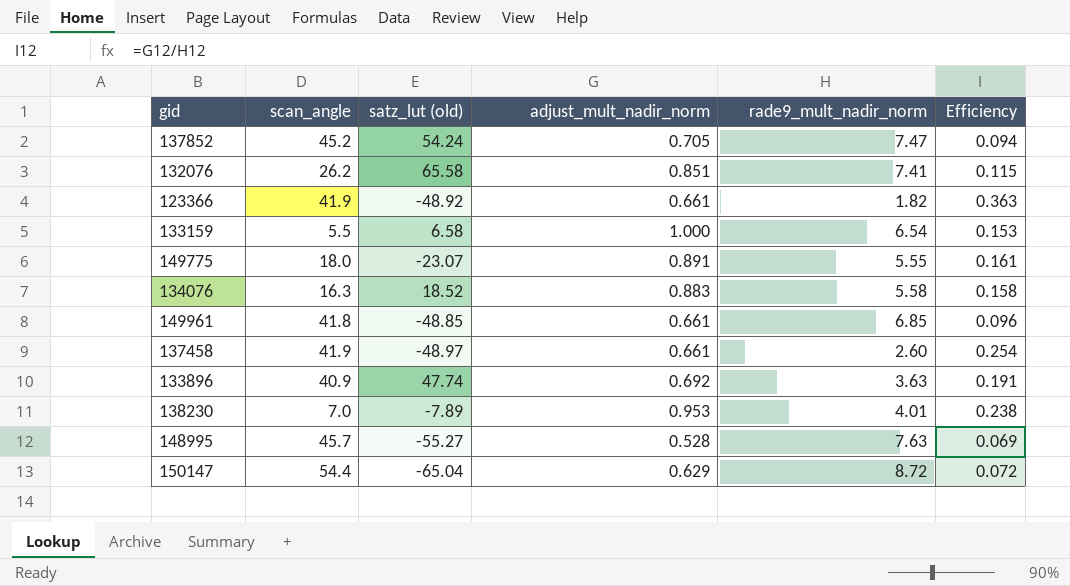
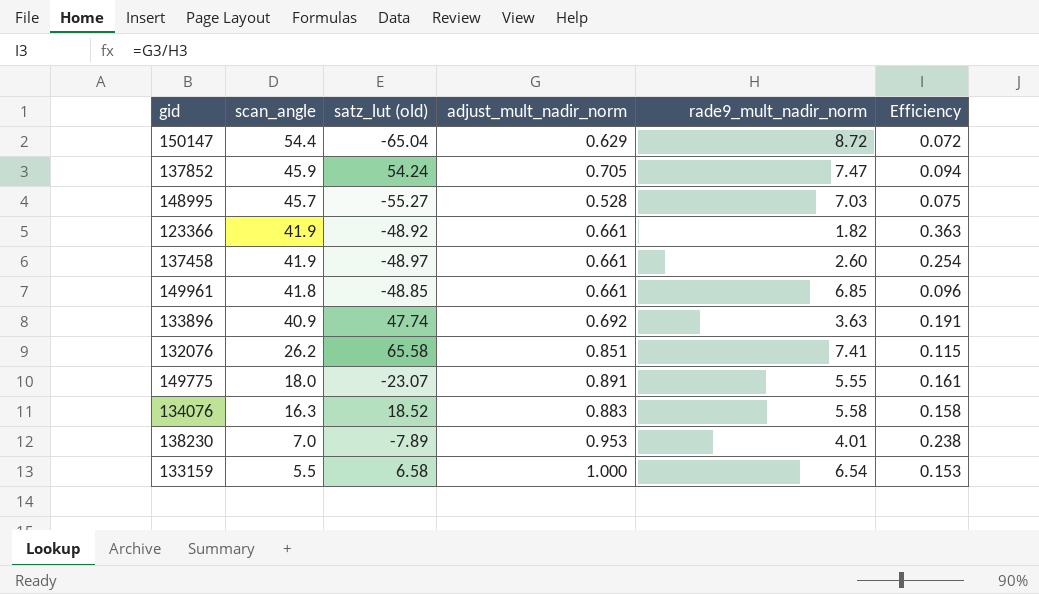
row order: none -> scan_angle descending
137852 | scan_angle: 45.2 -> 45.9
148995 | rade9_mult_nadir_norm: 7.63 -> 7.03
148995 | Efficiency: 0.069 -> 0.075

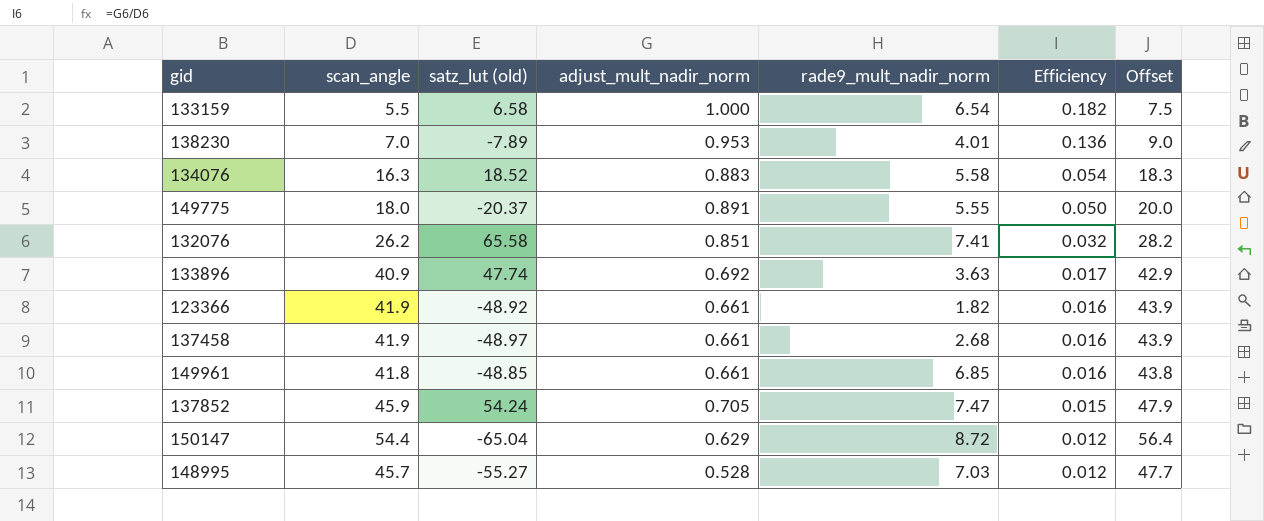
row order: scan_angle descending -> Efficiency descending
column Efficiency | formula: [adjust_mult_nadir_norm] / [rade9_mult_nadir_norm] -> [adjust_mult_nadir_norm] / [scan_angle]
column Offset | formula: none -> [scan_angle] + 2
149775 | satz_lut (old): -23.07 -> -20.37
137458 | rade9_mult_nadir_norm: 2.60 -> 2.68

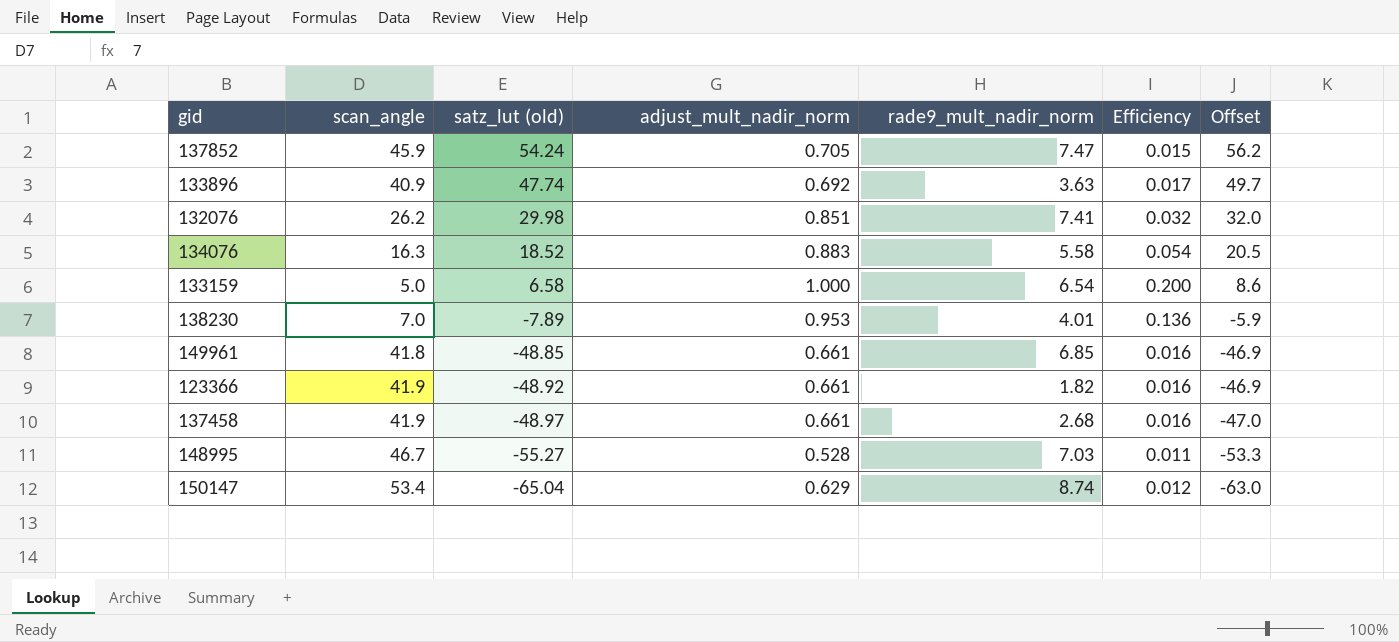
row order: Efficiency descending -> satz_lut (old) descending
column Offset | formula: [scan_angle] + 2 -> [satz_lut (old)] + 2
row 149775: 18.0 | -20.37 | 0.891 | 5.55 | 0.050 | 20.0 -> none
132076 | satz_lut (old): 65.58 -> 29.98
133159 | scan_angle: 5.5 -> 5.0
133159 | Efficiency: 0.182 -> 0.200
148995 | scan_angle: 45.7 -> 46.7
148995 | Efficiency: 0.012 -> 0.011
150147 | scan_angle: 54.4 -> 53.4
150147 | rade9_mult_nadir_norm: 8.72 -> 8.74

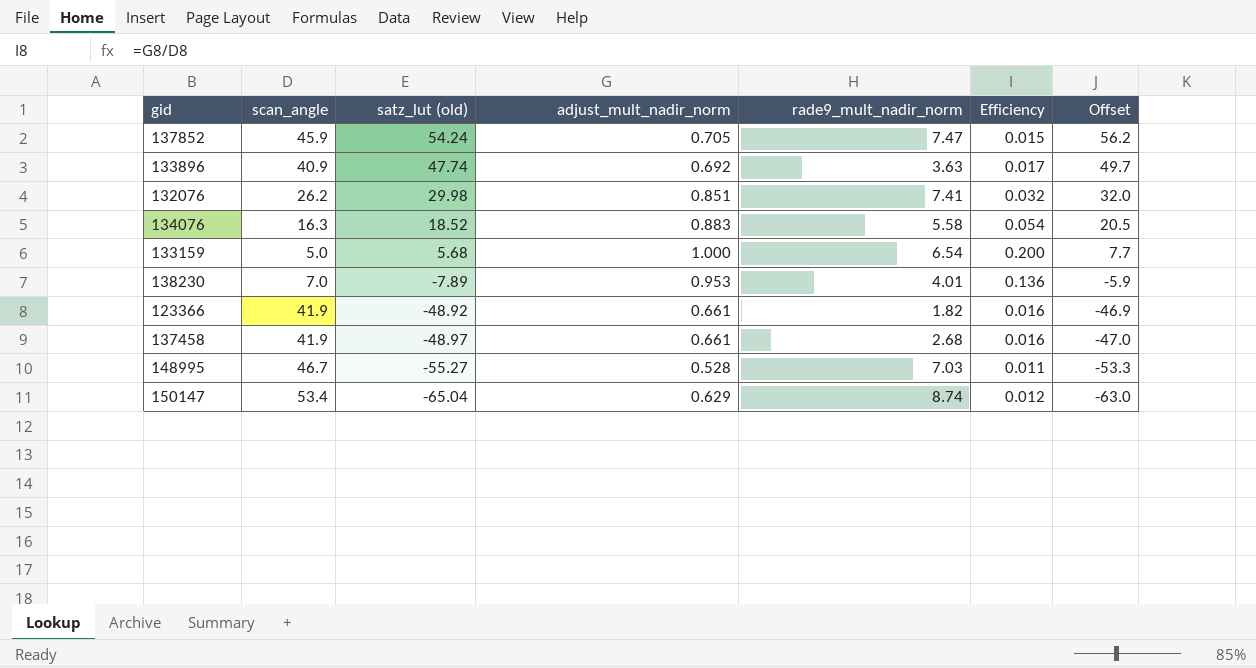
row 149961: 41.8 | -48.85 | 0.661 | 6.85 | 0.016 | -46.9 -> none
133159 | satz_lut (old): 6.58 -> 5.68
133159 | Offset: 8.6 -> 7.7

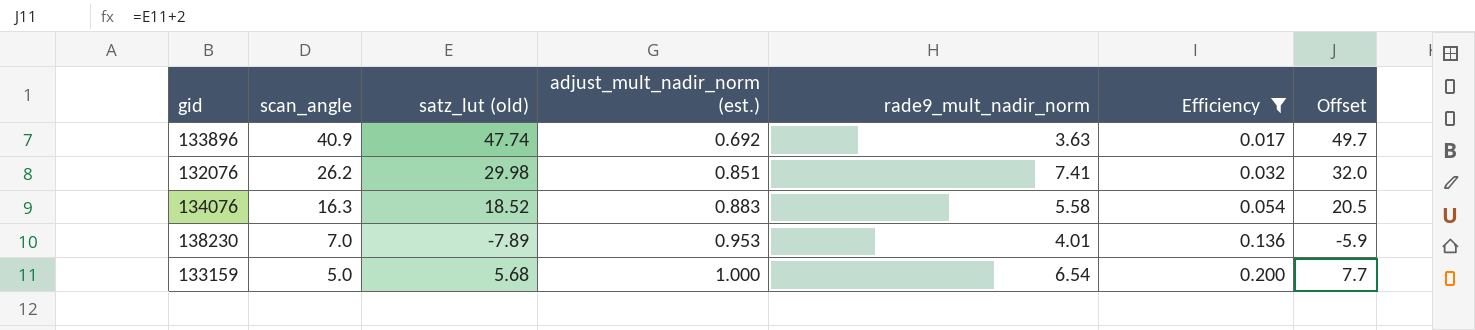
filter: none -> Efficiency >= 0.017
row order: satz_lut (old) descending -> scan_angle descending
column name: adjust_mult_nadir_norm -> adjust_mult_nadir_norm (est.)

